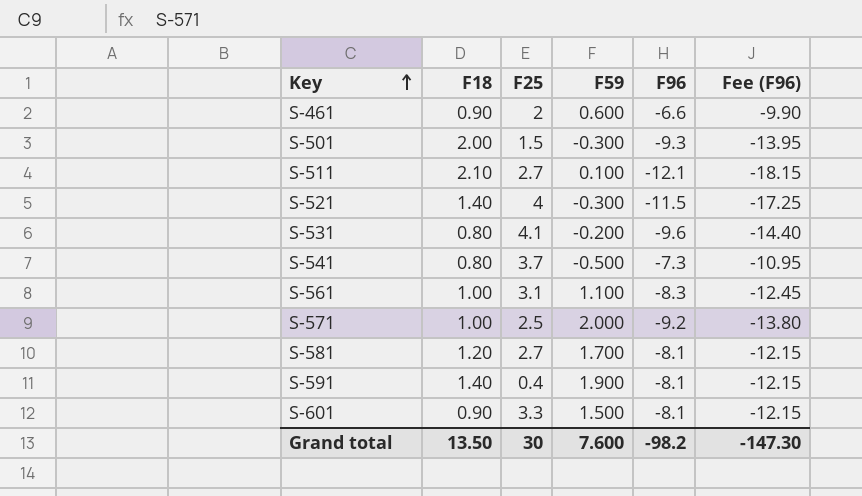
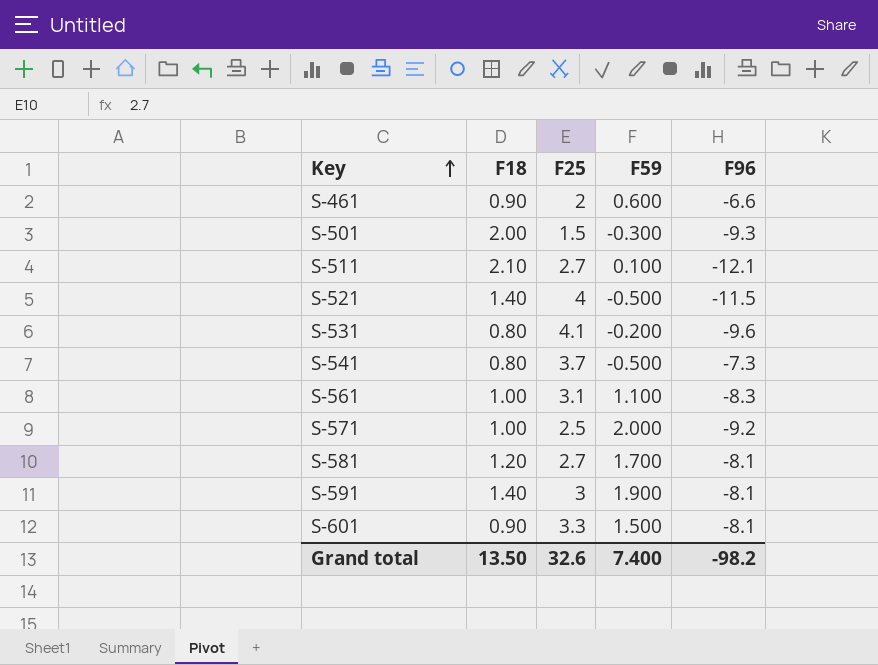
column Fee (F96) | formula: [F96] * 1.5 -> none
S-521 | F59: -0.300 -> -0.500
S-591 | F25: 0.4 -> 3
Grand total | F25: 30 -> 32.6
Grand total | F59: 7.600 -> 7.400

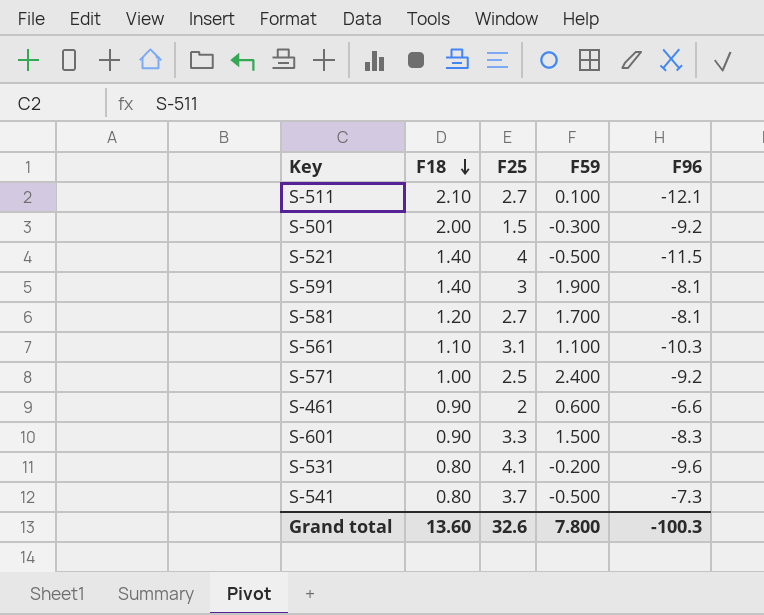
row order: Key ascending -> F18 descending
S-501 | F96: -9.3 -> -9.2
S-561 | F18: 1.00 -> 1.10
S-561 | F96: -8.3 -> -10.3
S-571 | F59: 2.000 -> 2.400
S-601 | F96: -8.1 -> -8.3
Grand total | F18: 13.50 -> 13.60
Grand total | F59: 7.400 -> 7.800
Grand total | F96: -98.2 -> -100.3

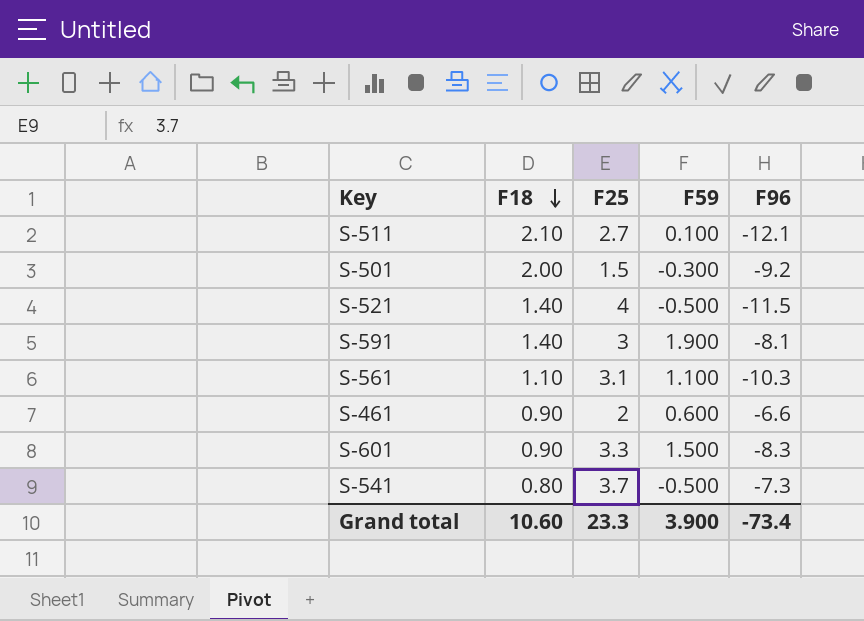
row S-581: 1.20 | 2.7 | 1.700 | -8.1 -> none
row S-571: 1.00 | 2.5 | 2.400 | -9.2 -> none
row S-531: 0.80 | 4.1 | -0.200 | -9.6 -> none
Grand total | F18: 13.60 -> 10.60
Grand total | F25: 32.6 -> 23.3
Grand total | F59: 7.800 -> 3.900
Grand total | F96: -100.3 -> -73.4

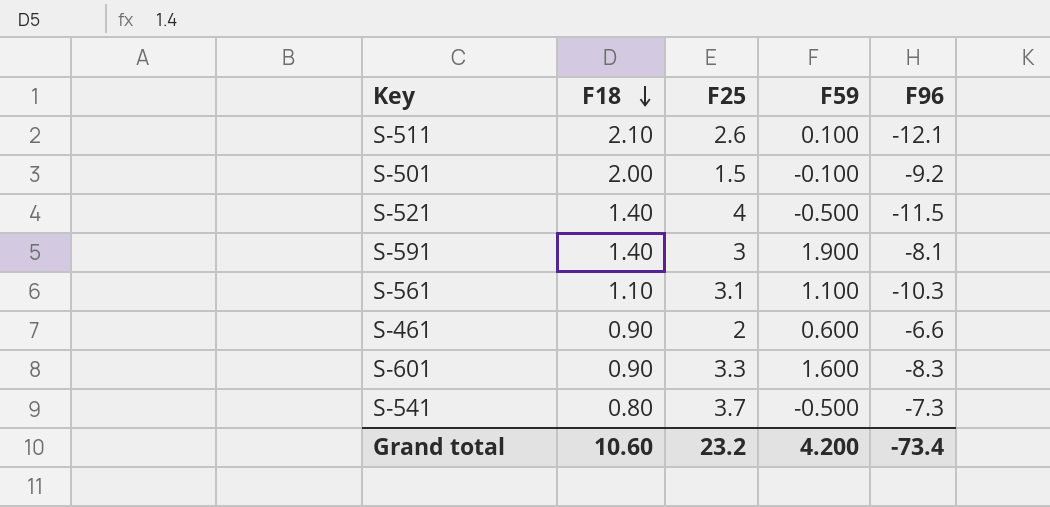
S-511 | F25: 2.7 -> 2.6
S-501 | F59: -0.300 -> -0.100
S-601 | F59: 1.500 -> 1.600
Grand total | F25: 23.3 -> 23.2
Grand total | F59: 3.900 -> 4.200

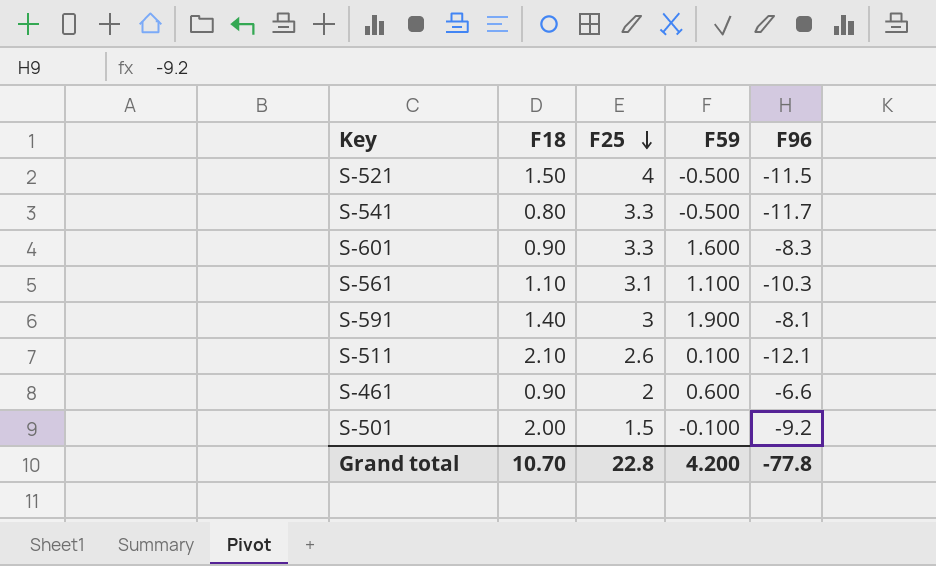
row order: F18 descending -> F25 descending
S-521 | F18: 1.40 -> 1.50
S-541 | F25: 3.7 -> 3.3
S-541 | F96: -7.3 -> -11.7
Grand total | F18: 10.60 -> 10.70
Grand total | F25: 23.2 -> 22.8
Grand total | F96: -73.4 -> -77.8

